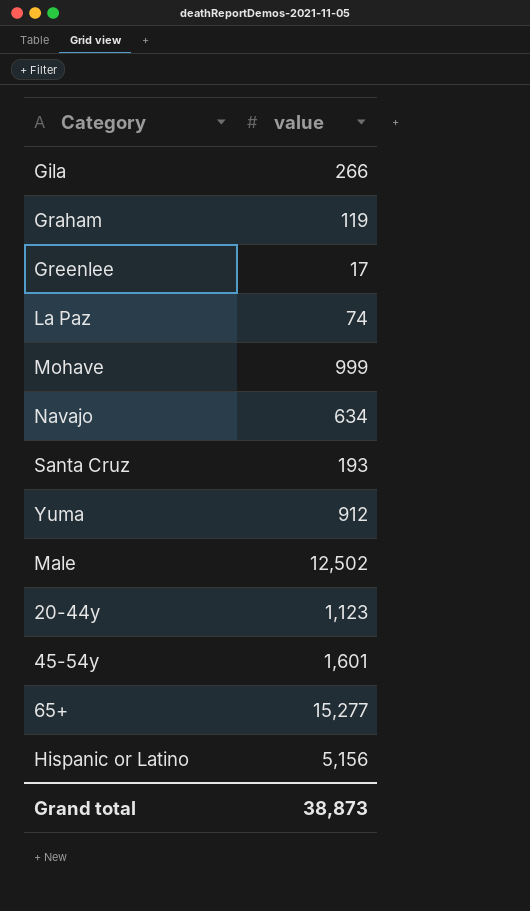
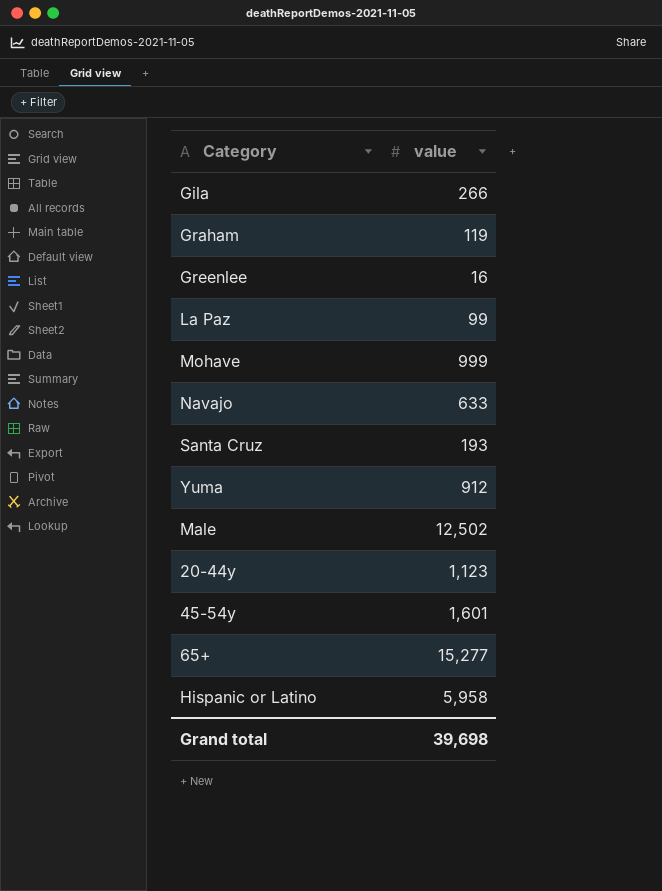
Greenlee | value: 17 -> 16
La Paz | value: 74 -> 99
Navajo | value: 634 -> 633
Hispanic or Latino | value: 5,156 -> 5,958
Grand total | value: 38,873 -> 39,698

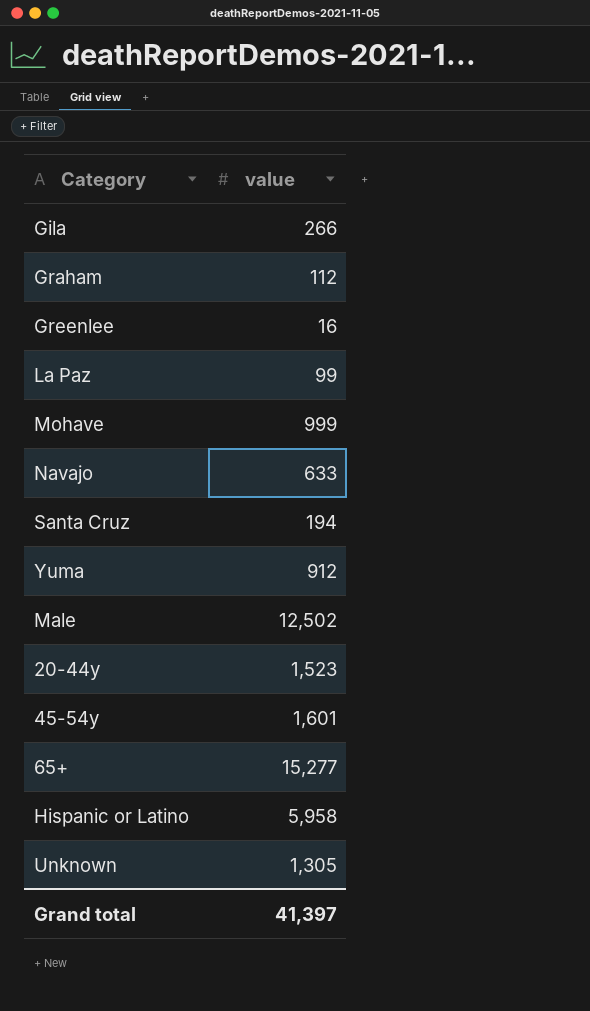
Graham | value: 119 -> 112
Santa Cruz | value: 193 -> 194
20-44y | value: 1,123 -> 1,523
row Unknown: none -> 1,305
Grand total | value: 39,698 -> 41,397

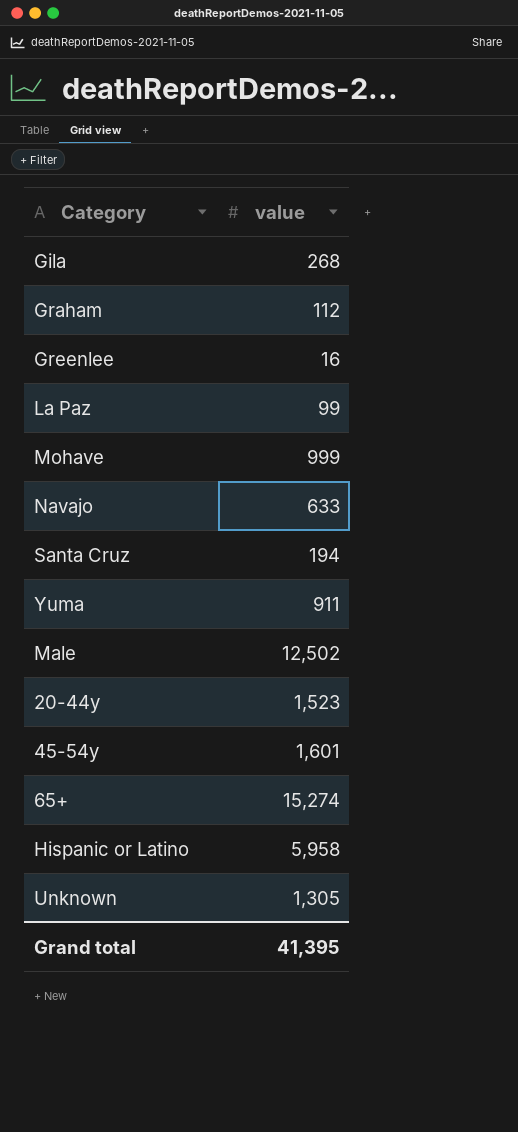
Gila | value: 266 -> 268
Yuma | value: 912 -> 911
65+ | value: 15,277 -> 15,274
Grand total | value: 41,397 -> 41,395

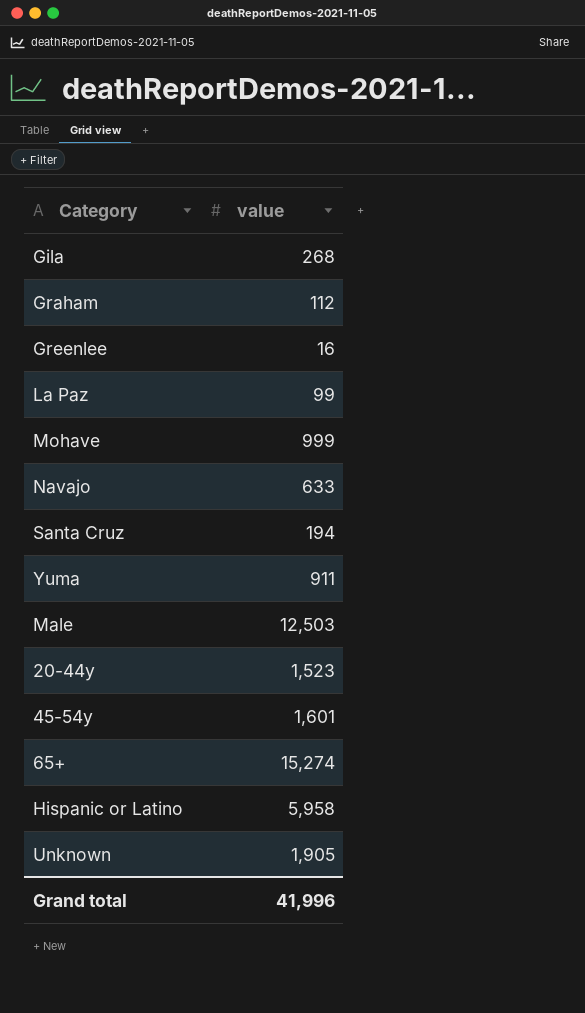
Male | value: 12,502 -> 12,503
Unknown | value: 1,305 -> 1,905
Grand total | value: 41,395 -> 41,996

